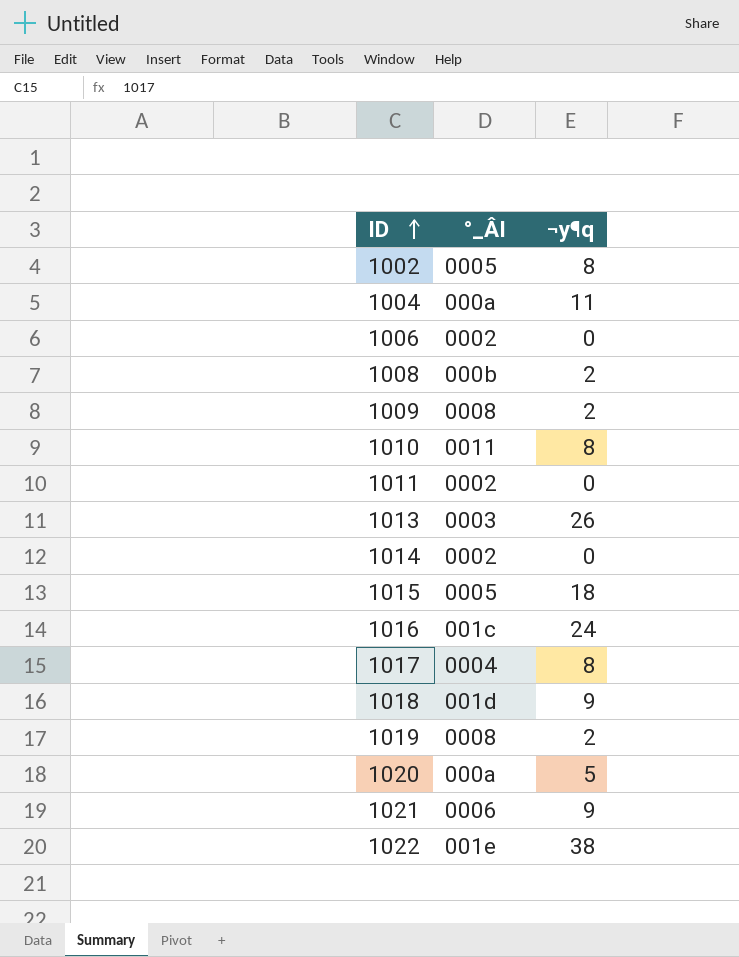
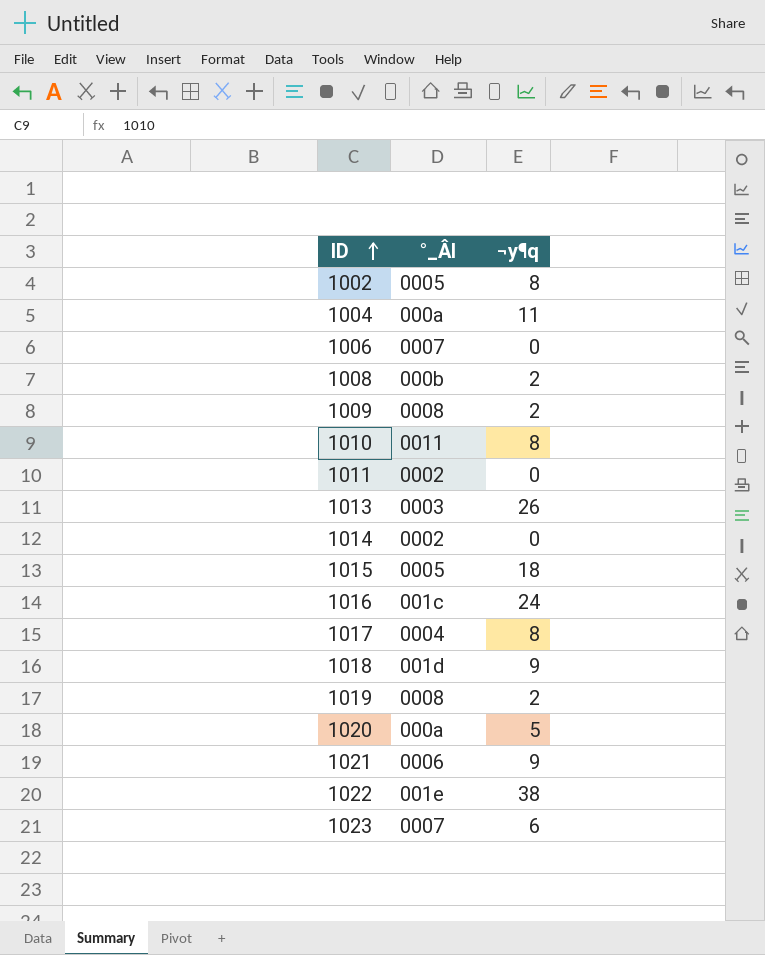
1006 | °_ÂI: 0002 -> 0007
row 1023: none -> 0007 | 6

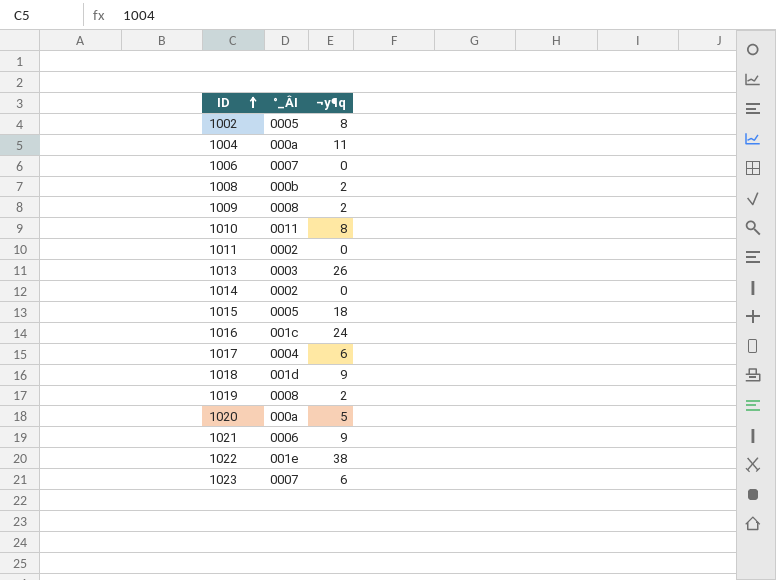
1017 | ¬y¶q: 8 -> 6

